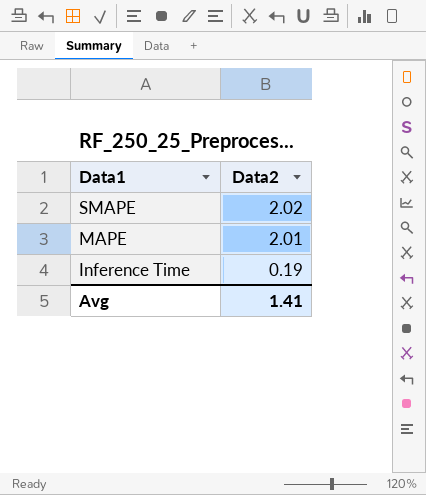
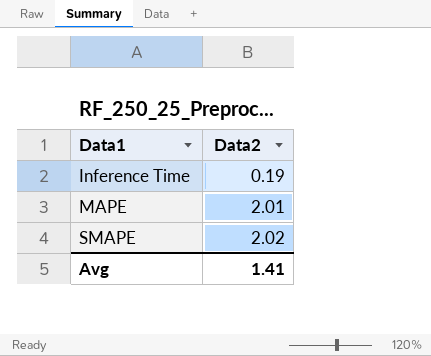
row order: Data1 descending -> Data1 ascending

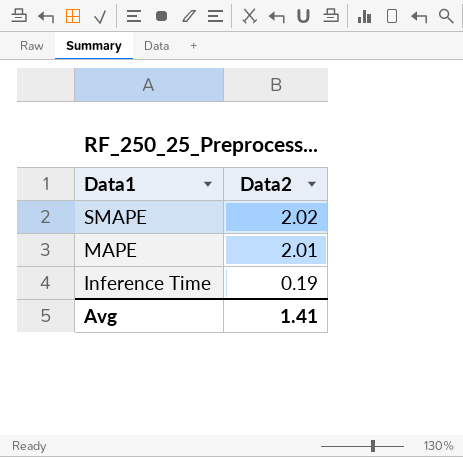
row order: Data1 ascending -> Data1 descending

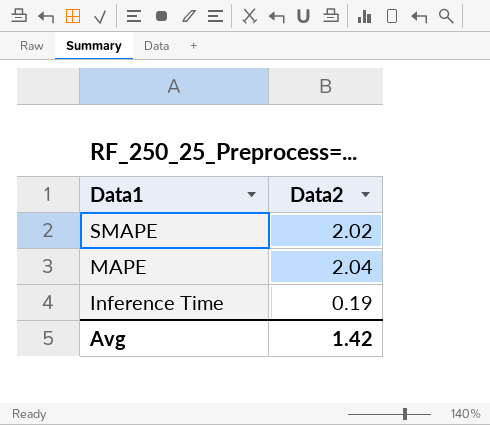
MAPE | Data2: 2.01 -> 2.04
Avg | Data2: 1.41 -> 1.42

